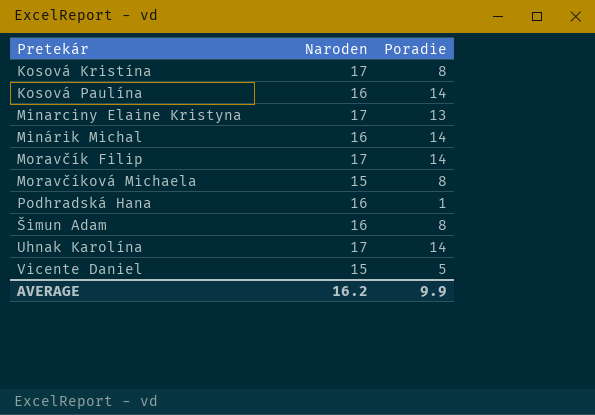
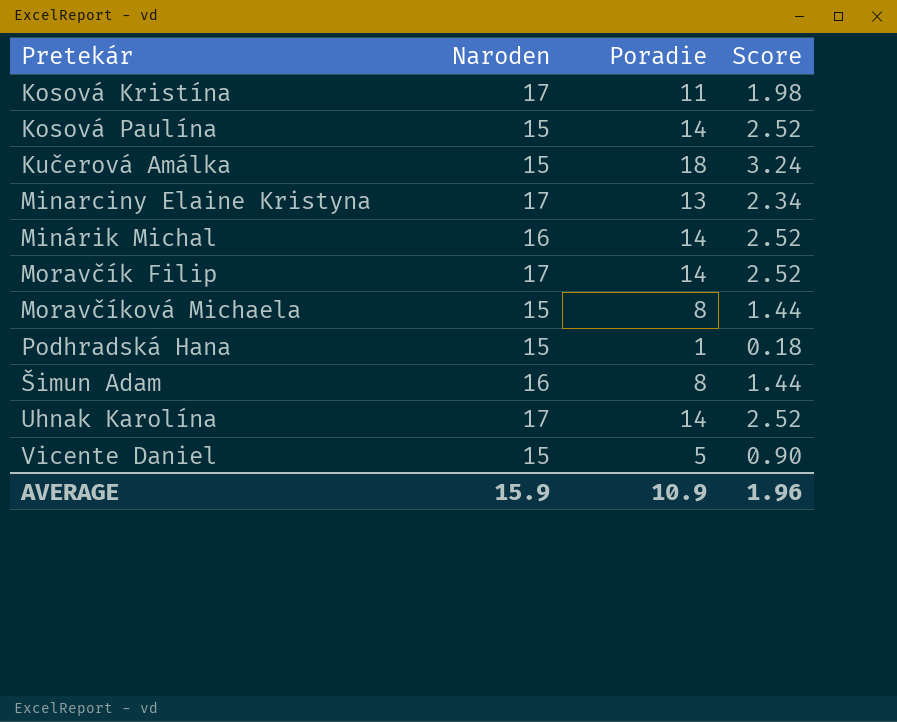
column Score | formula: none -> [Poradie] * 0.18
Kosová Kristína | Poradie: 8 -> 11
Kosová Paulína | Naroden: 16 -> 15
row Kučerová Amálka: none -> 15 | 18 | 3.24
Podhradská Hana | Naroden: 16 -> 15
AVERAGE | Naroden: 16.2 -> 15.9
AVERAGE | Poradie: 9.9 -> 10.9

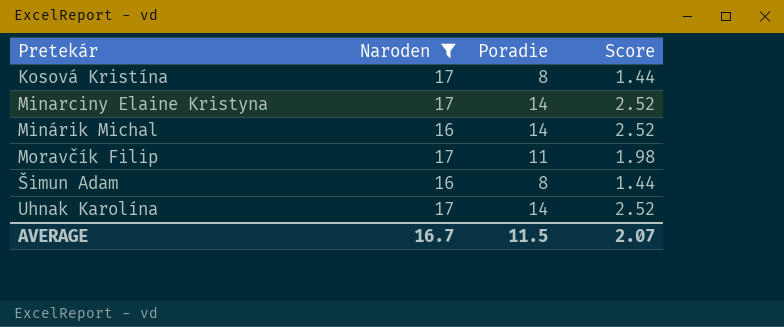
filter: none -> Naroden != 15
Kosová Kristína | Poradie: 11 -> 8
Kosová Kristína | Score: 1.98 -> 1.44
Minarciny Elaine Kristyna | Poradie: 13 -> 14
Minarciny Elaine Kristyna | Score: 2.34 -> 2.52
Moravčík Filip | Poradie: 14 -> 11
Moravčík Filip | Score: 2.52 -> 1.98
AVERAGE | Naroden: 15.9 -> 16.7
AVERAGE | Poradie: 10.9 -> 11.5
AVERAGE | Score: 1.96 -> 2.07

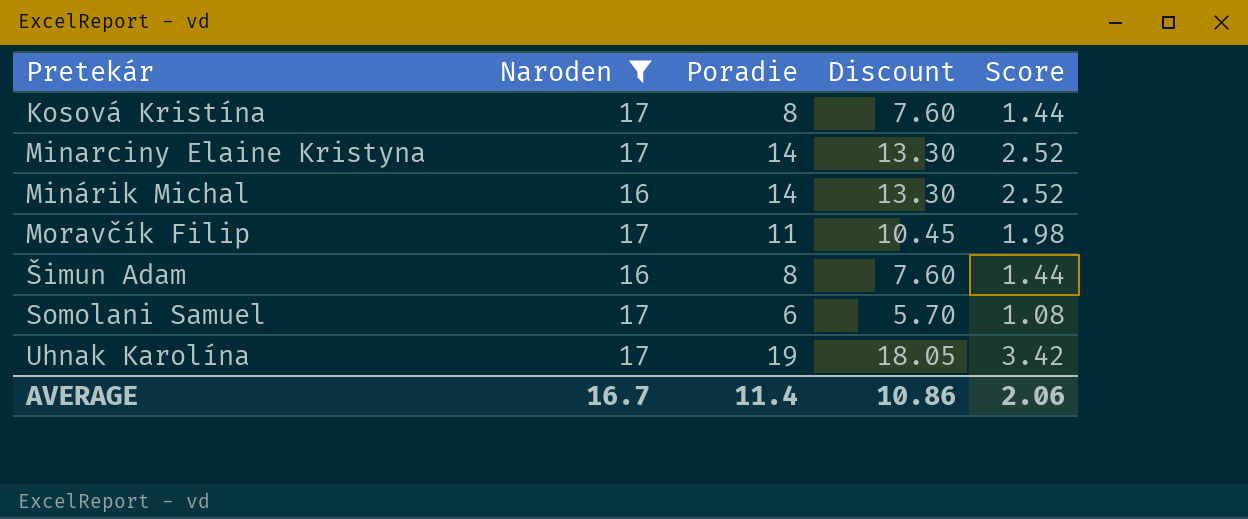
column Discount | formula: none -> [Poradie] * 0.95
row Somolani Samuel: none -> 17 | 6 | 5.70 | 1.08
Uhnak Karolína | Poradie: 14 -> 19
Uhnak Karolína | Score: 2.52 -> 3.42
AVERAGE | Poradie: 11.5 -> 11.4
AVERAGE | Score: 2.07 -> 2.06

